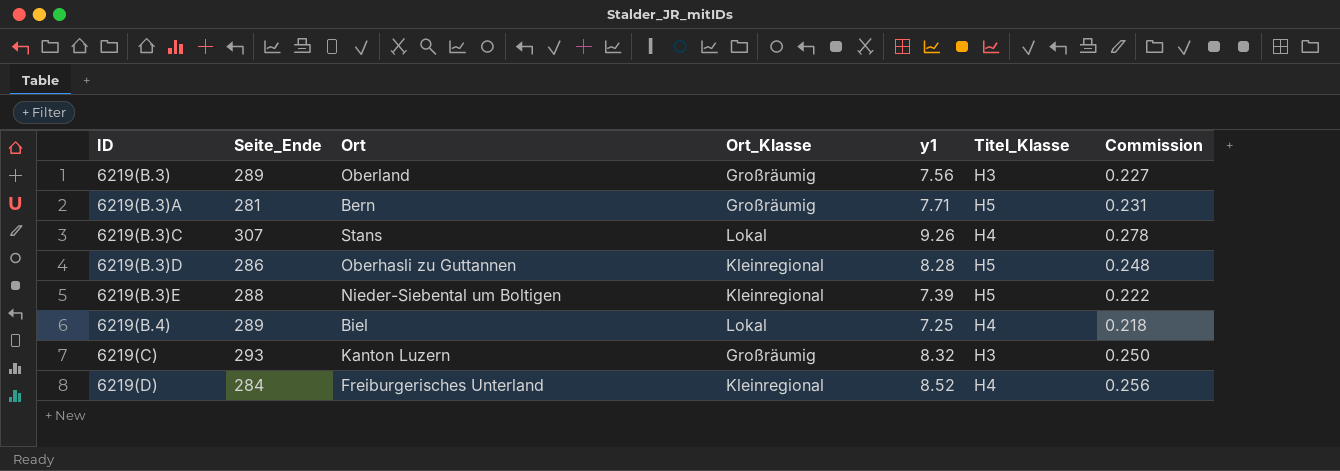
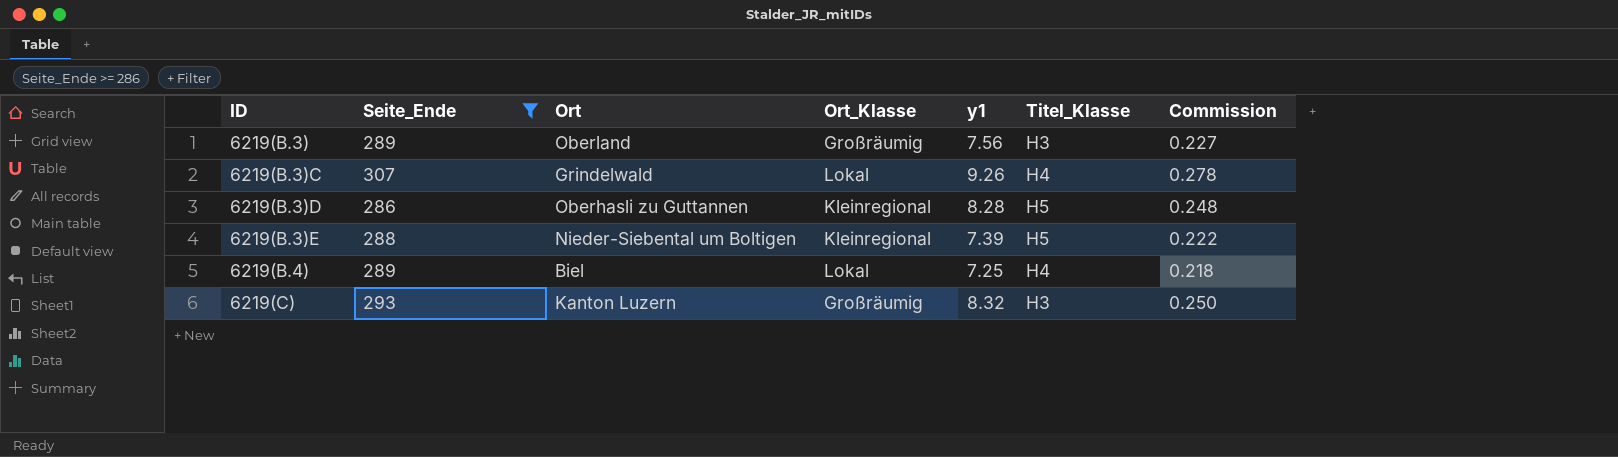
filter: none -> Seite_Ende >= 286
6219(B.3)C | Ort: Stans -> Grindelwald

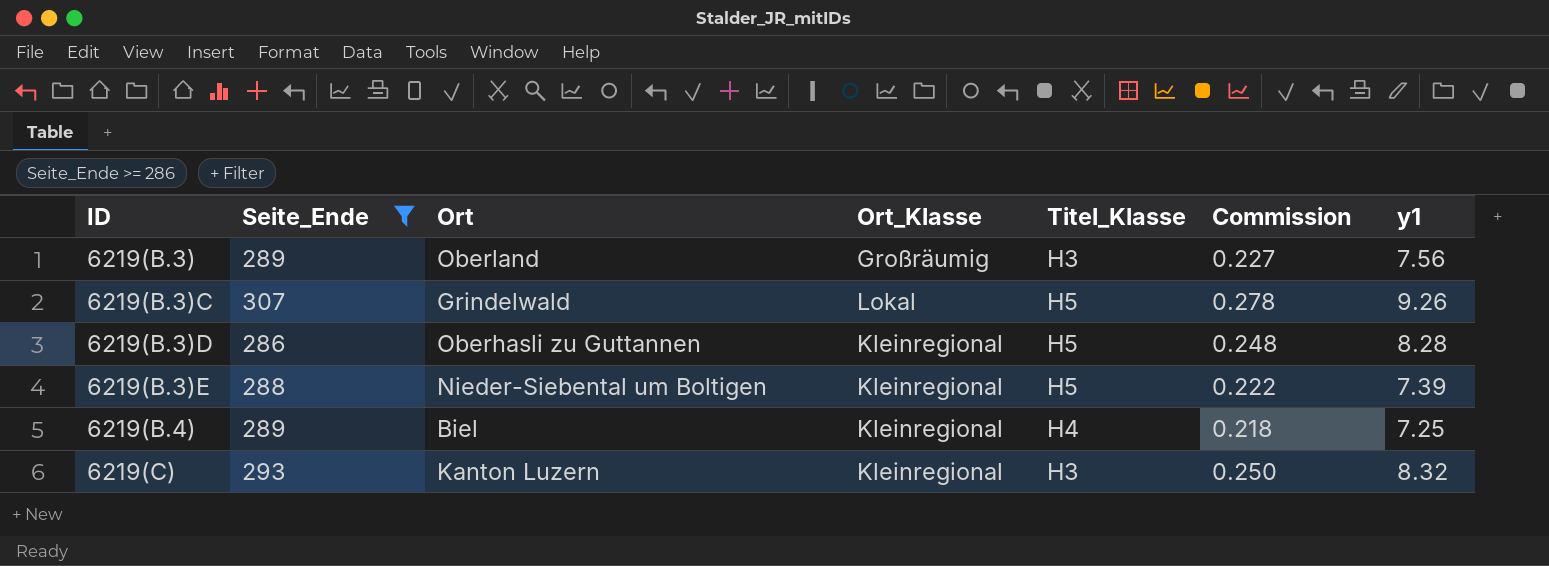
column y1 | position: 5 -> 7
6219(B.3)C | Titel_Klasse: H4 -> H5
6219(B.4) | Ort_Klasse: Lokal -> Kleinregional
6219(C) | Ort_Klasse: Großräumig -> Kleinregional

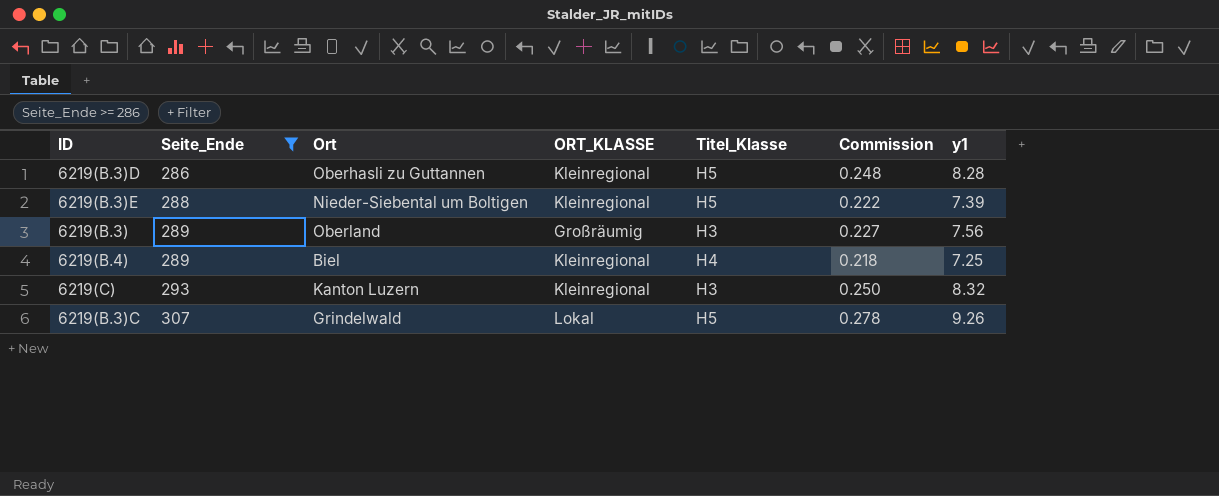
row order: ID ascending -> Seite_Ende ascending
column name: Ort_Klasse -> ORT_KLASSE

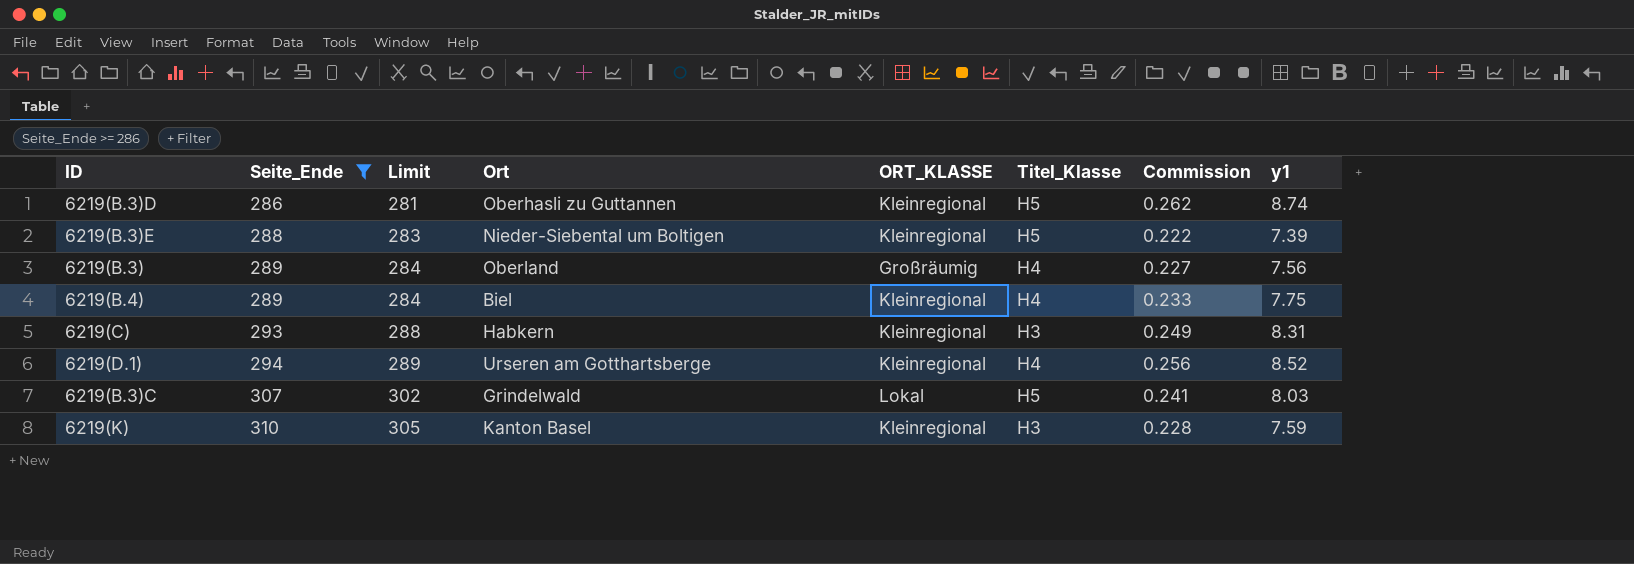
column Limit | formula: none -> [Seite_Ende] - 5
6219(B.3)D | Commission: 0.248 -> 0.262
6219(B.3)D | y1: 8.28 -> 8.74
6219(B.3) | Titel_Klasse: H3 -> H4
6219(B.4) | Commission: 0.218 -> 0.233
6219(B.4) | y1: 7.25 -> 7.75
6219(C) | Ort: Kanton Luzern -> Habkern
6219(C) | Commission: 0.250 -> 0.249
6219(C) | y1: 8.32 -> 8.31
row 6219(D.1): none -> 294 | 289 | Urseren am Gotthartsberge | Kleinregional | H4 | 0.256 | 8.52
6219(B.3)C | Commission: 0.278 -> 0.241
6219(B.3)C | y1: 9.26 -> 8.03
row 6219(K): none -> 310 | 305 | Kanton Basel | Kleinregional | H3 | 0.228 | 7.59

